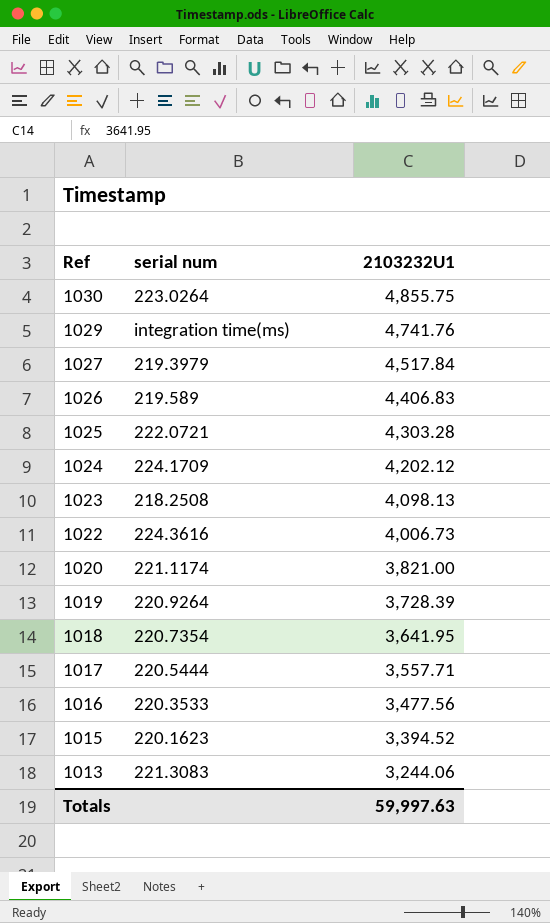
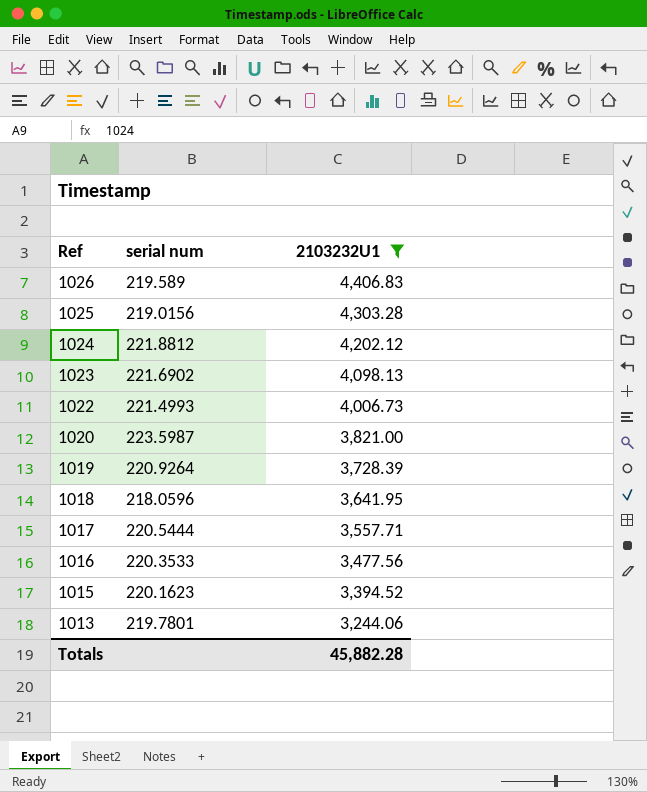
filter: none -> 2103232U1 <= 4,406.83
1025 | serial num: 222.0721 -> 219.0156
1024 | serial num: 224.1709 -> 221.8812
1023 | serial num: 218.2508 -> 221.6902
1022 | serial num: 224.3616 -> 221.4993
1020 | serial num: 221.1174 -> 223.5987
1018 | serial num: 220.7354 -> 218.0596
1013 | serial num: 221.3083 -> 219.7801
Totals | 2103232U1: 59,997.63 -> 45,882.28

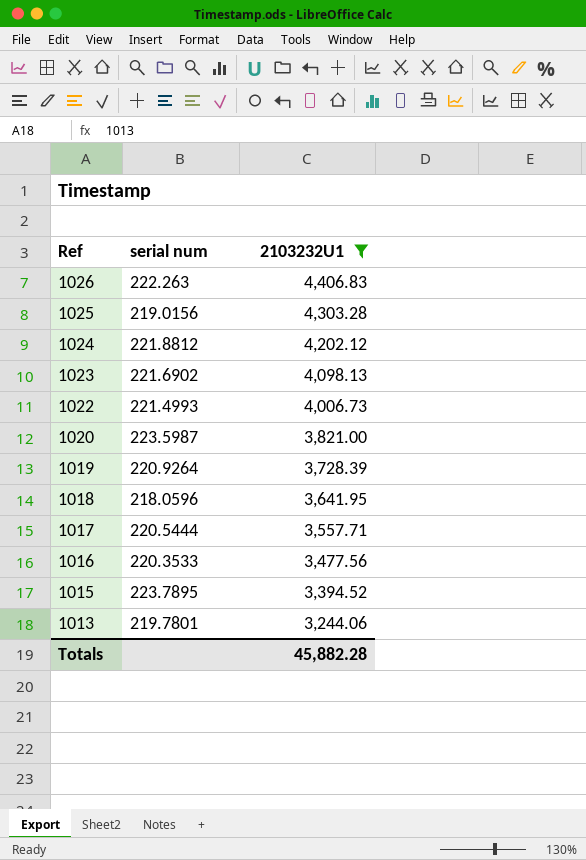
1026 | serial num: 219.589 -> 222.263
1015 | serial num: 220.1623 -> 223.7895

